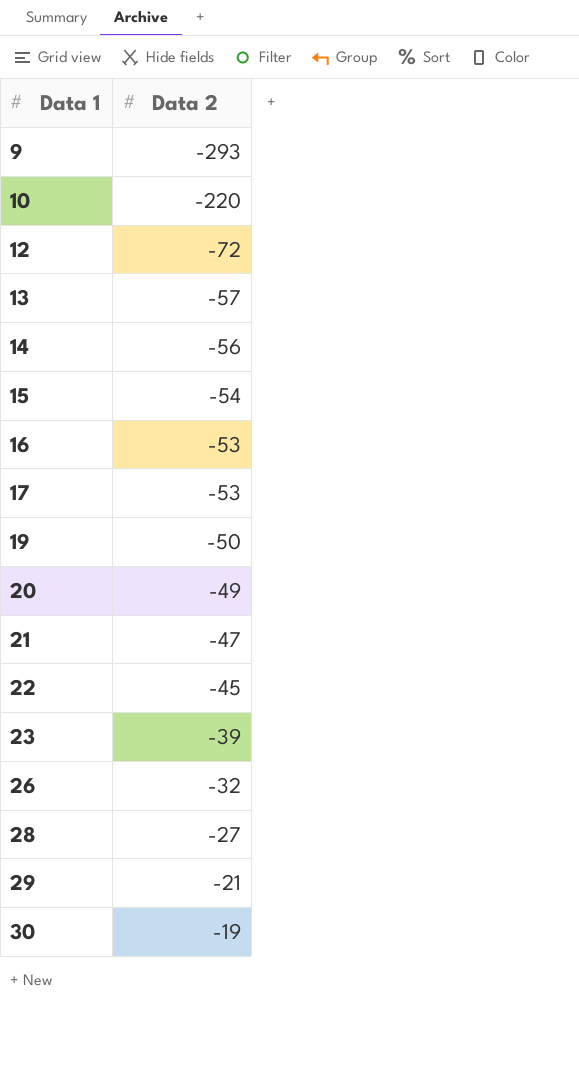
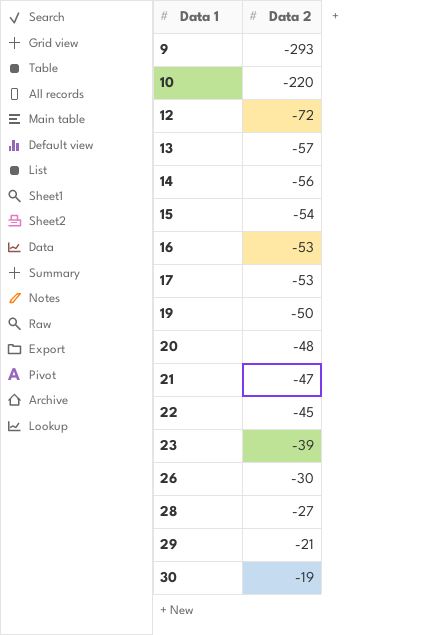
20 | Data 2: -49 -> -48
26 | Data 2: -32 -> -30

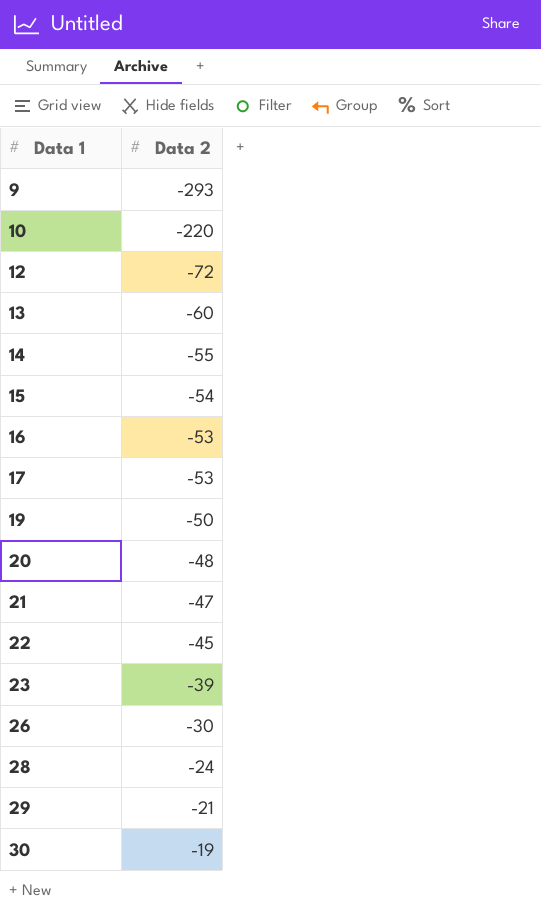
13 | Data 2: -57 -> -60
14 | Data 2: -56 -> -55
28 | Data 2: -27 -> -24

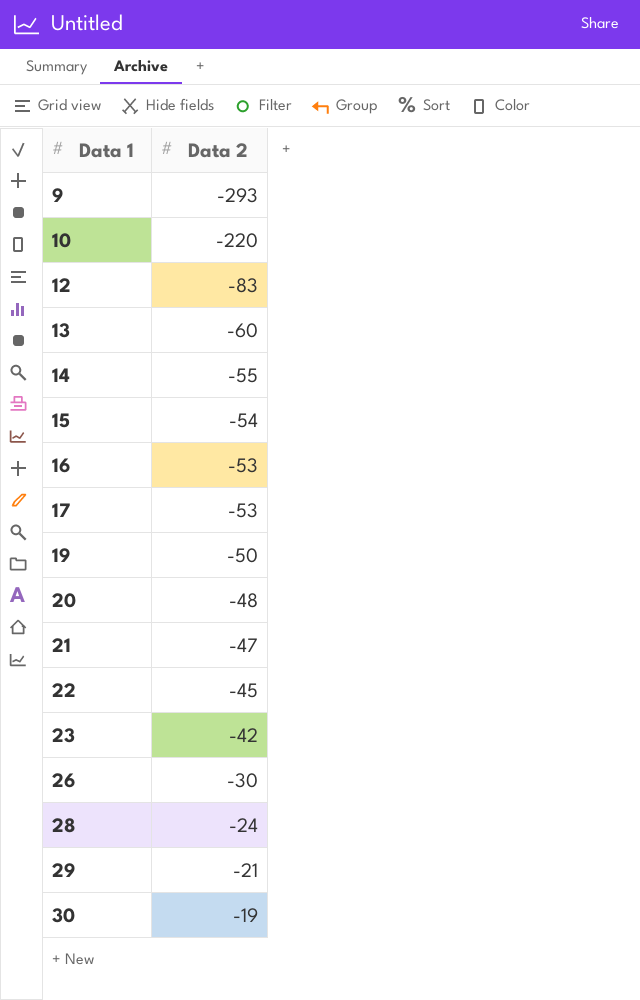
12 | Data 2: -72 -> -83
23 | Data 2: -39 -> -42

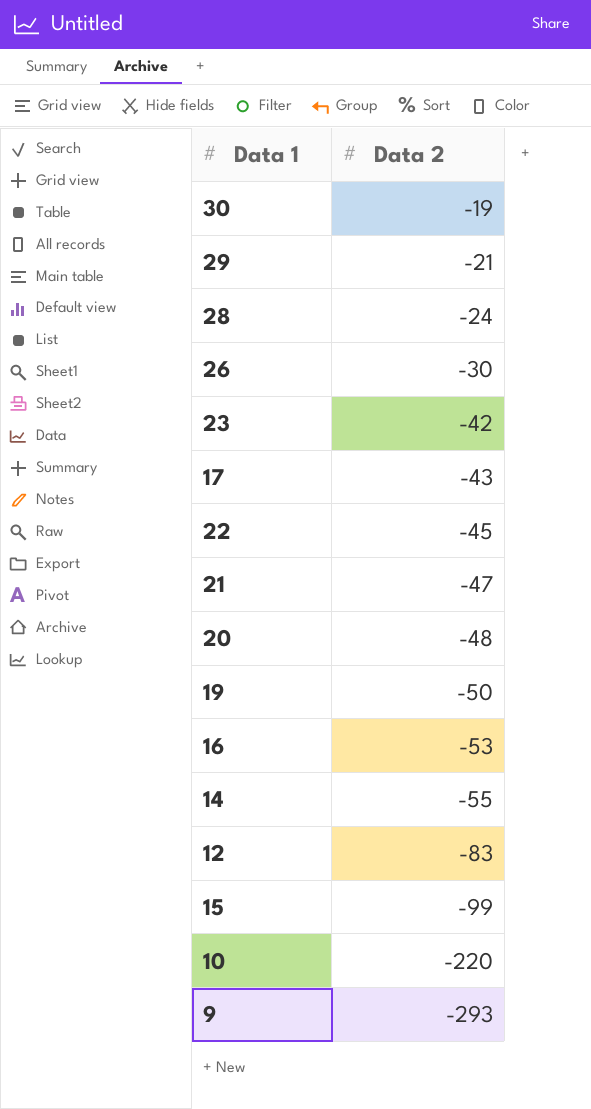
row order: Data 1 ascending -> Data 2 descending
row 13: -60 -> none
17 | Data 2: -53 -> -43
15 | Data 2: -54 -> -99

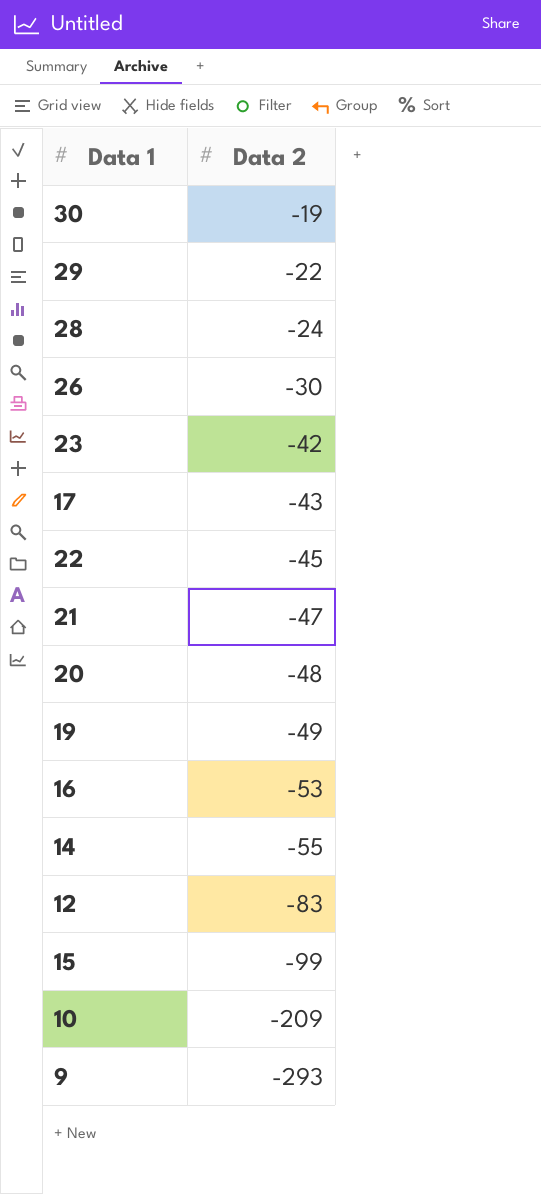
29 | Data 2: -21 -> -22
19 | Data 2: -50 -> -49
10 | Data 2: -220 -> -209

